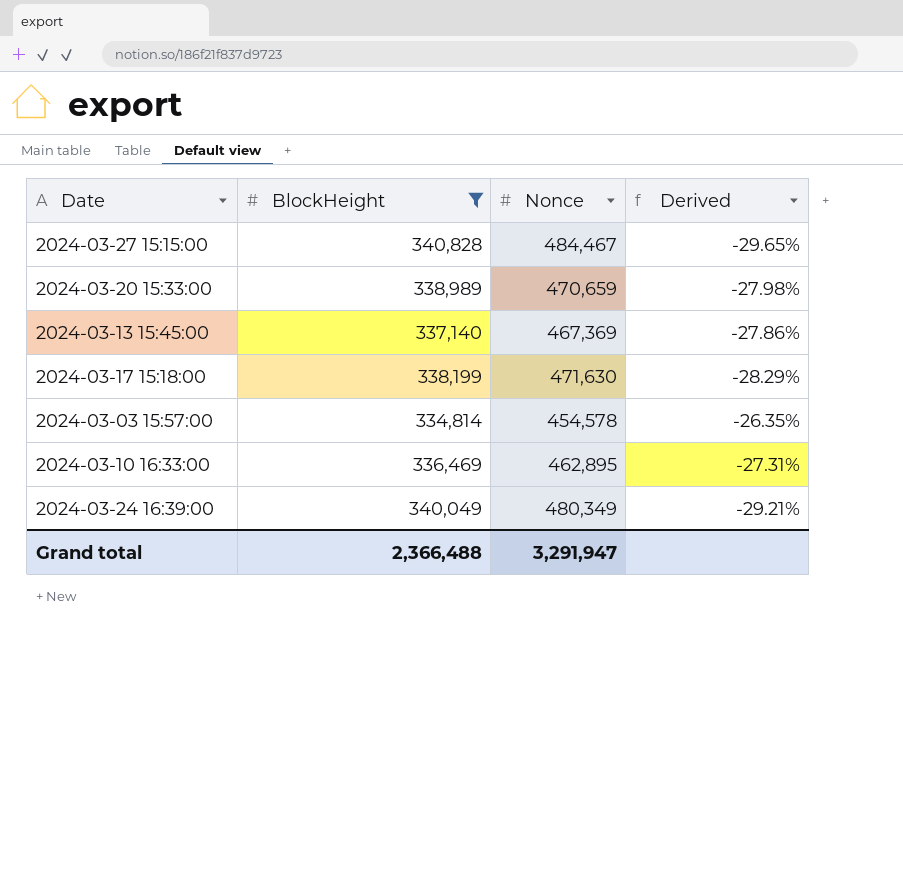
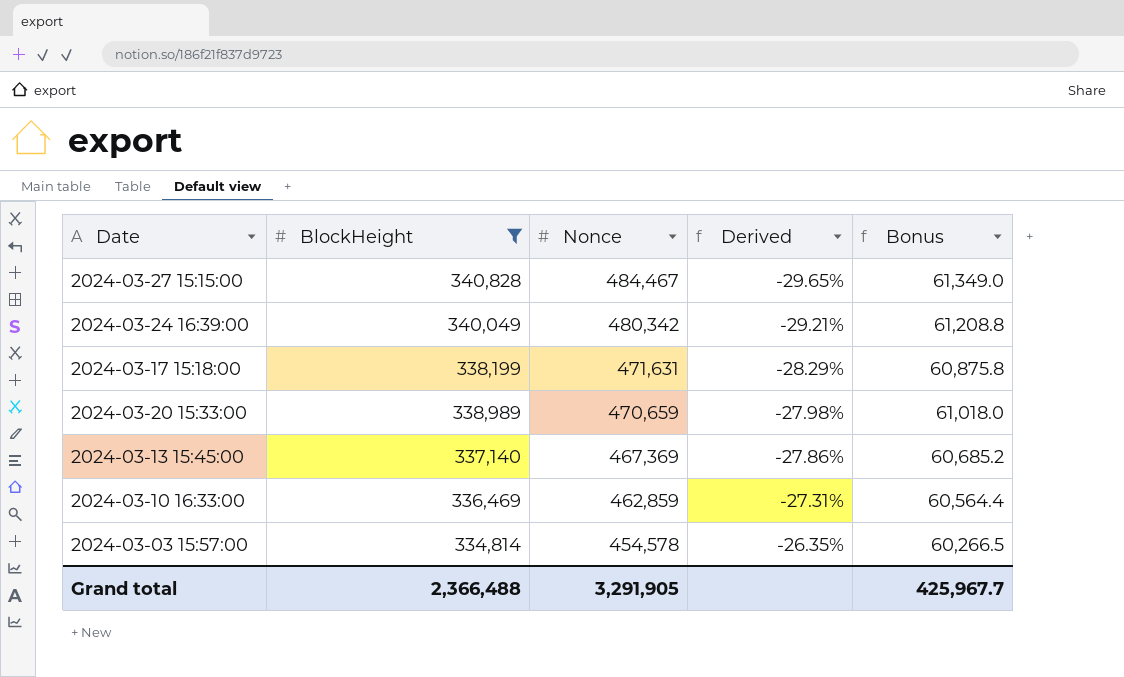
row order: none -> Nonce descending
column Bonus | formula: none -> [BlockHeight] * 0.18
2024-03-24 16:39:00 | Nonce: 480,349 -> 480,342
2024-03-17 15:18:00 | Nonce: 471,630 -> 471,631
2024-03-10 16:33:00 | Nonce: 462,895 -> 462,859
Grand total | Nonce: 3,291,947 -> 3,291,905

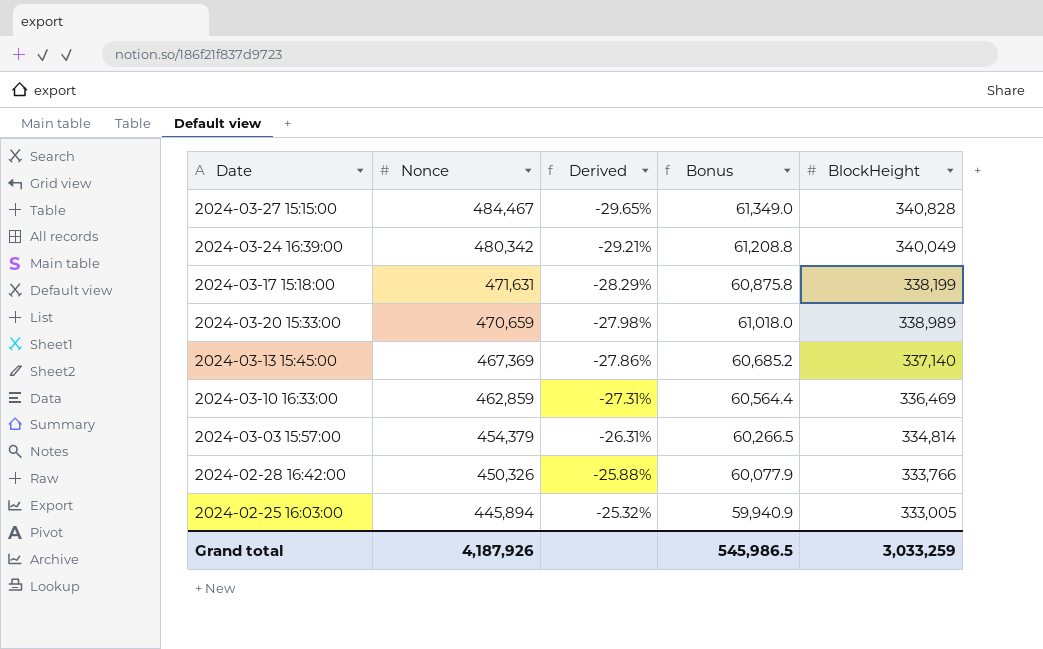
filter: BlockHeight >= 334,814 -> none
column BlockHeight | position: 2 -> 5
2024-03-03 15:57:00 | Nonce: 454,578 -> 454,379
2024-03-03 15:57:00 | Derived: -26.35% -> -26.31%
Grand total | Nonce: 3,291,905 -> 4,187,926
Grand total | Bonus: 425,967.7 -> 545,986.5
Grand total | BlockHeight: 2,366,488 -> 3,033,259

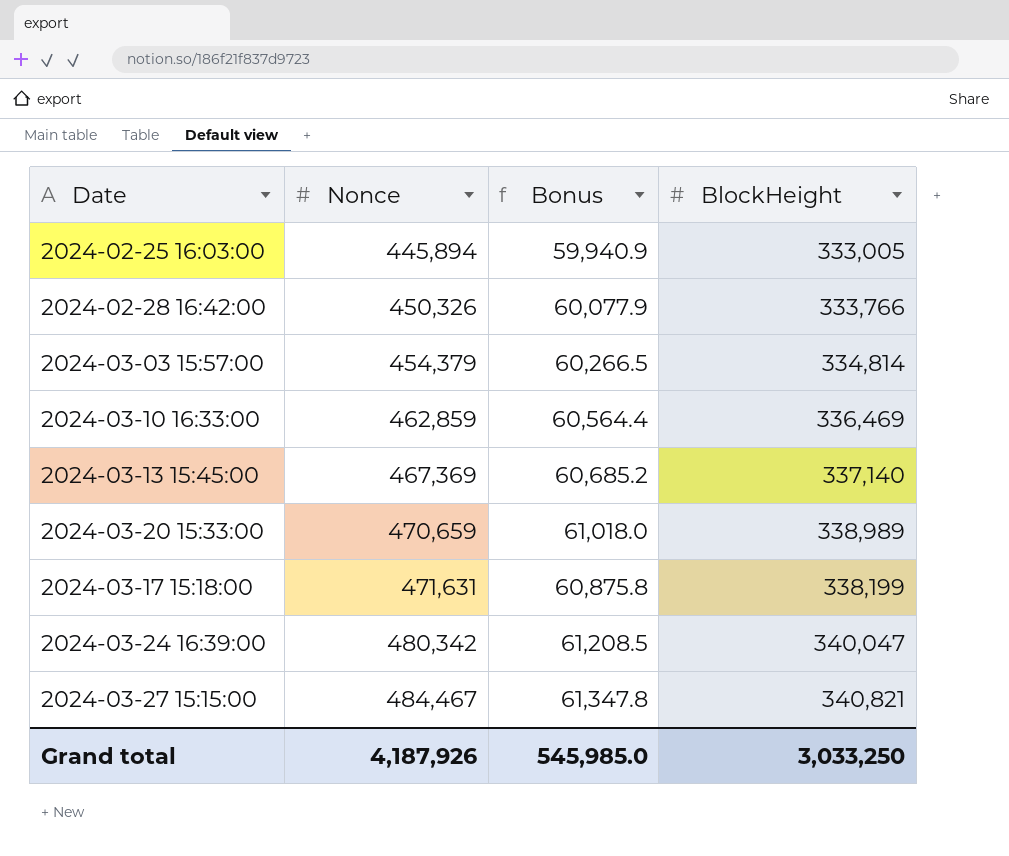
row order: Nonce descending -> Nonce ascending
column Derived | formula: ([BlockHeight] - [Nonce]) / [Nonce] -> none
2024-03-24 16:39:00 | Bonus: 61,208.8 -> 61,208.5
2024-03-24 16:39:00 | BlockHeight: 340,049 -> 340,047
2024-03-27 15:15:00 | Bonus: 61,349.0 -> 61,347.8
2024-03-27 15:15:00 | BlockHeight: 340,828 -> 340,821
Grand total | Bonus: 545,986.5 -> 545,985.0
Grand total | BlockHeight: 3,033,259 -> 3,033,250

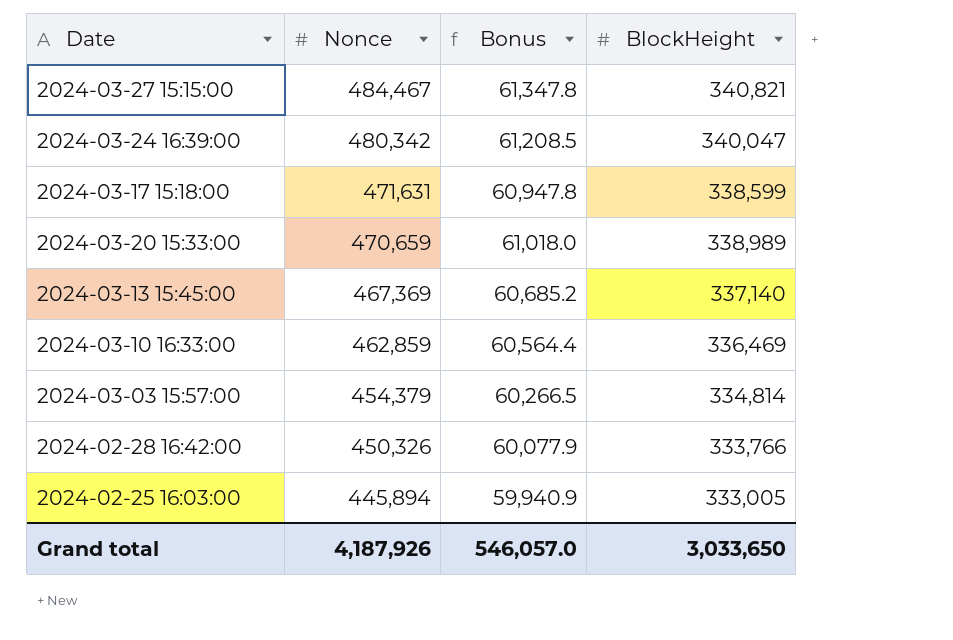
row order: Nonce ascending -> Nonce descending
2024-03-17 15:18:00 | Bonus: 60,875.8 -> 60,947.8
2024-03-17 15:18:00 | BlockHeight: 338,199 -> 338,599
Grand total | Bonus: 545,985.0 -> 546,057.0
Grand total | BlockHeight: 3,033,250 -> 3,033,650

